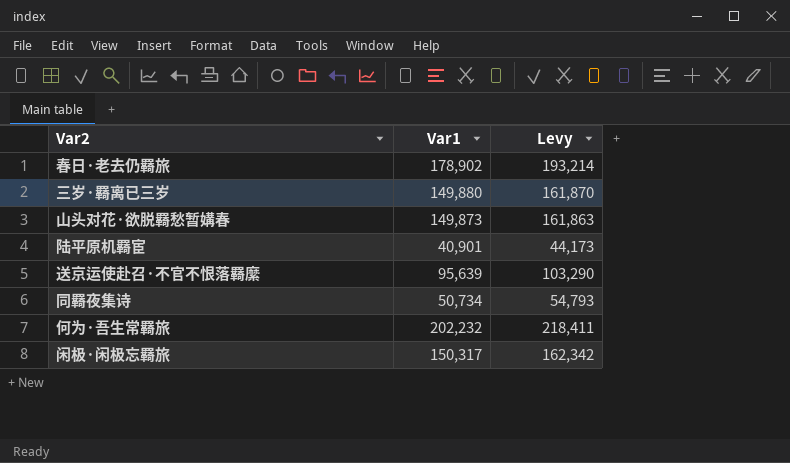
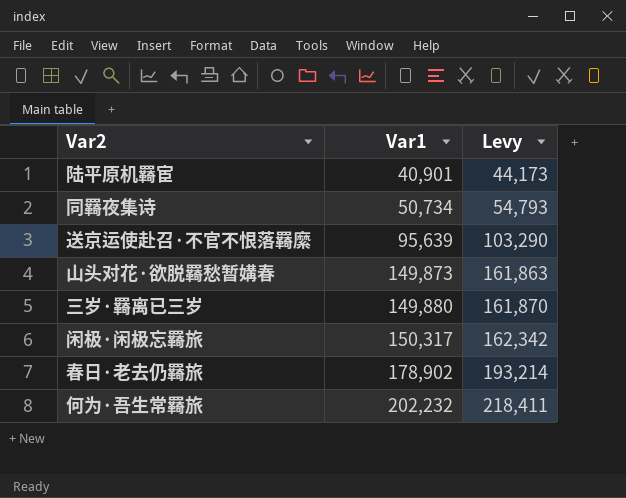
row order: none -> Var1 ascending

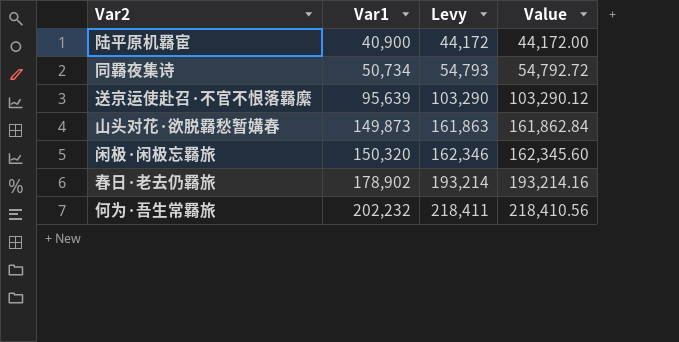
column Value | formula: none -> [Var1] * 1.08
row 三岁·羇离已三岁: 149,880 | 161,870 -> none
陆平原机羇宦 | Var1: 40,901 -> 40,900
陆平原机羇宦 | Levy: 44,173 -> 44,172
闲极·闲极忘羇旅 | Var1: 150,317 -> 150,320
闲极·闲极忘羇旅 | Levy: 162,342 -> 162,346

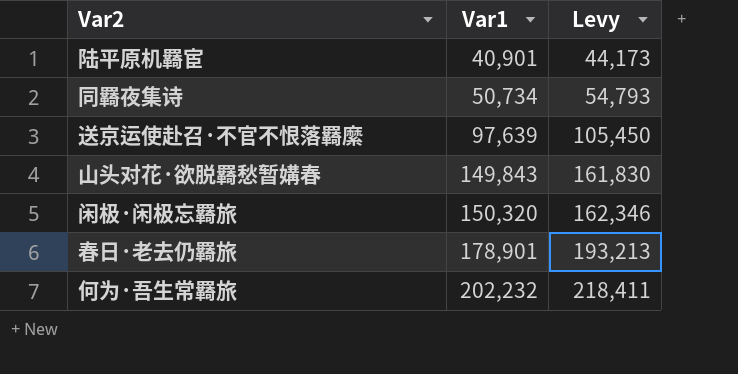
column Value | formula: [Var1] * 1.08 -> none
陆平原机羇宦 | Var1: 40,900 -> 40,901
陆平原机羇宦 | Levy: 44,172 -> 44,173
送京运使赴召·不官不恨落羇縻 | Var1: 95,639 -> 97,639
送京运使赴召·不官不恨落羇縻 | Levy: 103,290 -> 105,450
山头对花·欲脱羇愁暂媾春 | Var1: 149,873 -> 149,843
山头对花·欲脱羇愁暂媾春 | Levy: 161,863 -> 161,830
春日·老去仍羇旅 | Var1: 178,902 -> 178,901
春日·老去仍羇旅 | Levy: 193,214 -> 193,213

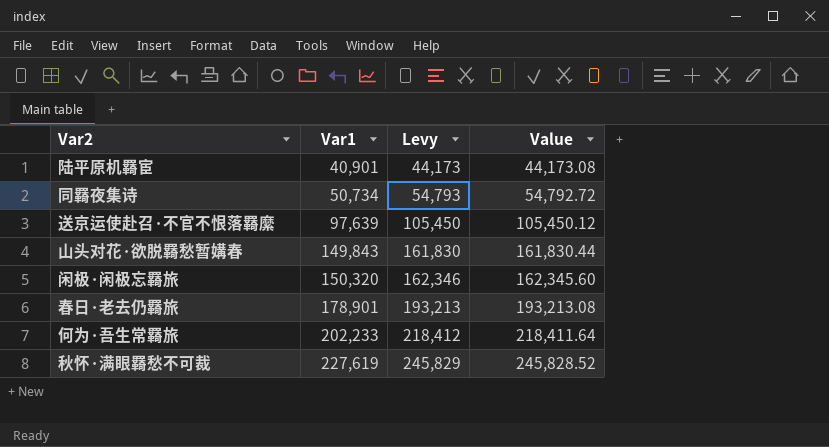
column Value | formula: none -> [Var1] * 1.08
何为·吾生常羇旅 | Var1: 202,232 -> 202,233
何为·吾生常羇旅 | Levy: 218,411 -> 218,412
row 秋怀·满眼羇愁不可裁: none -> 227,619 | 245,829 | 245,828.52

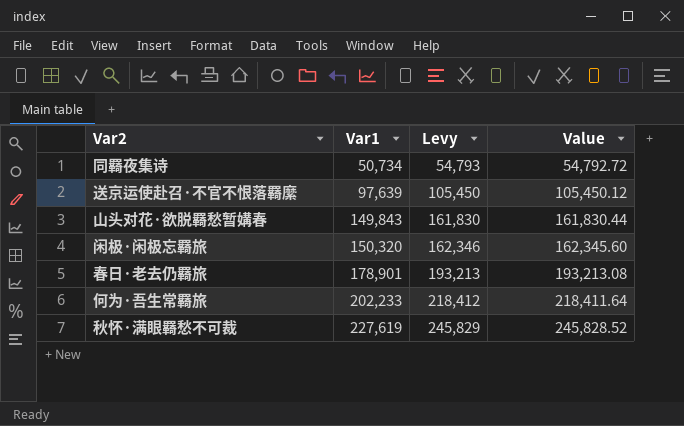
row 陆平原机羇宦: 40,901 | 44,173 | 44,173.08 -> none

